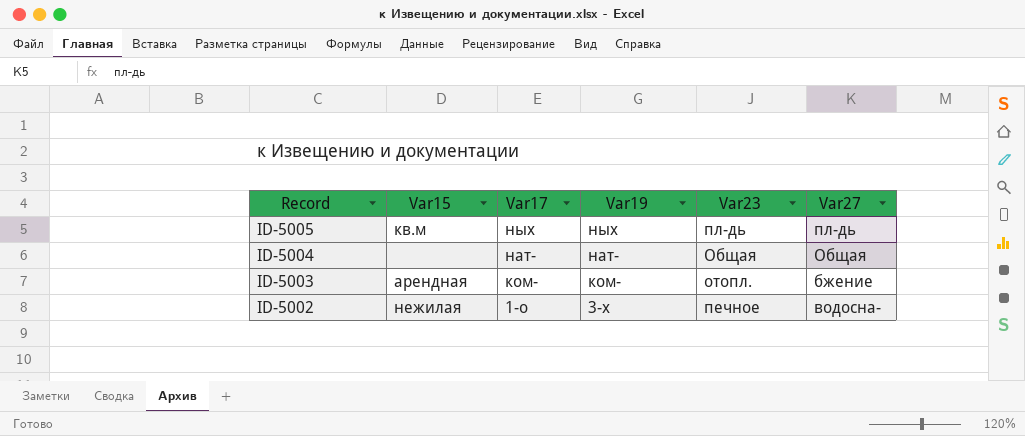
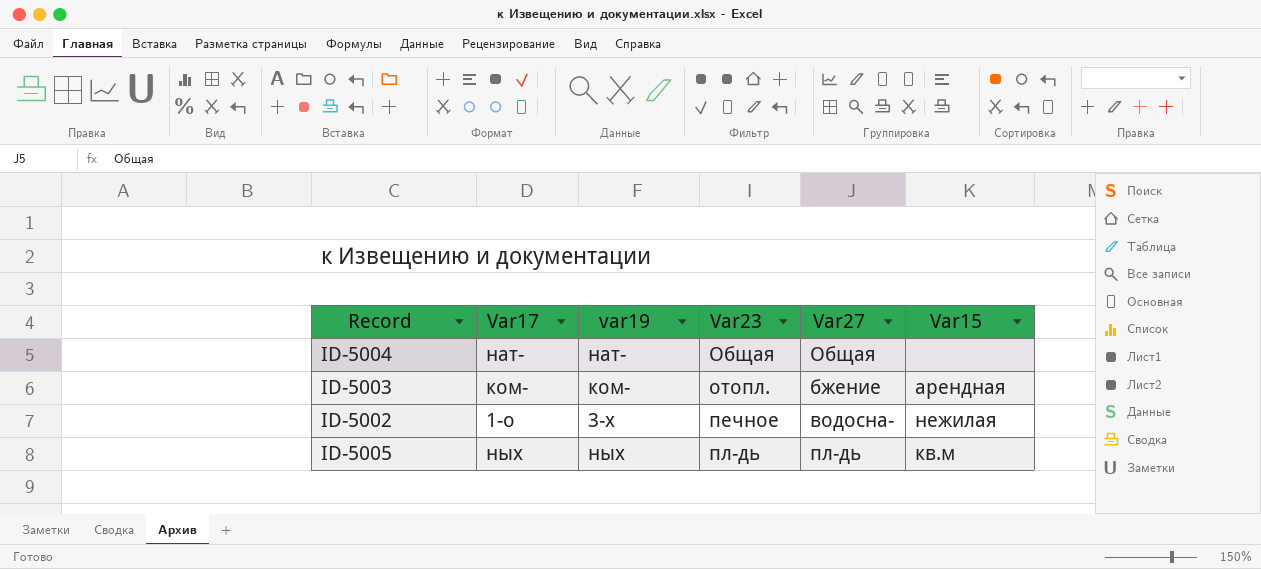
row order: Record descending -> Var23 ascending
column name: Var19 -> var19
column Var15 | position: 2 -> 6

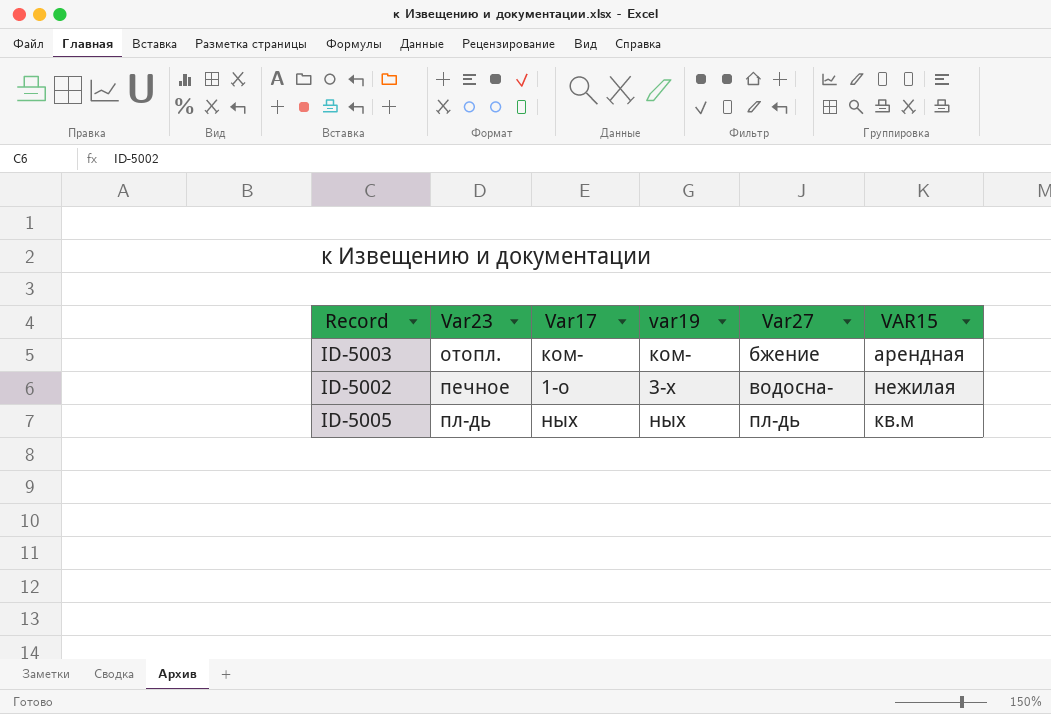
column Var23 | position: 4 -> 2
column name: Var15 -> VAR15
row ID-5004: нат- | нат- | Общая | Общая | none -> none

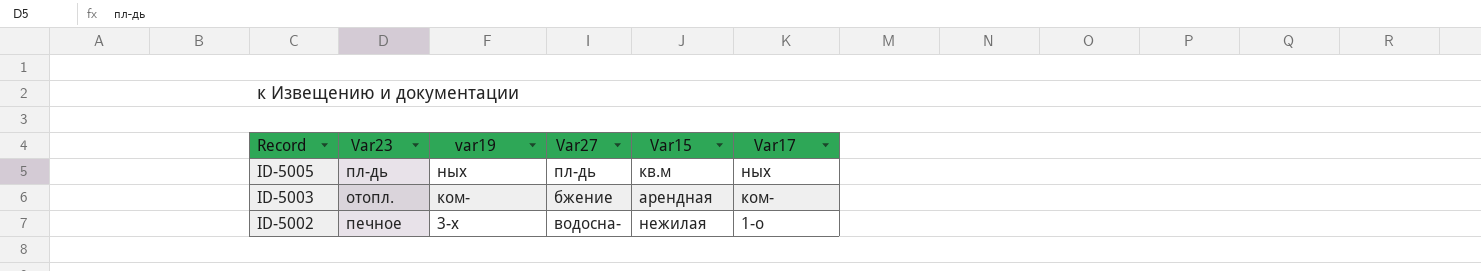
row order: Var23 ascending -> Record descending
column name: VAR15 -> Var15
column Var17 | position: 3 -> 6

